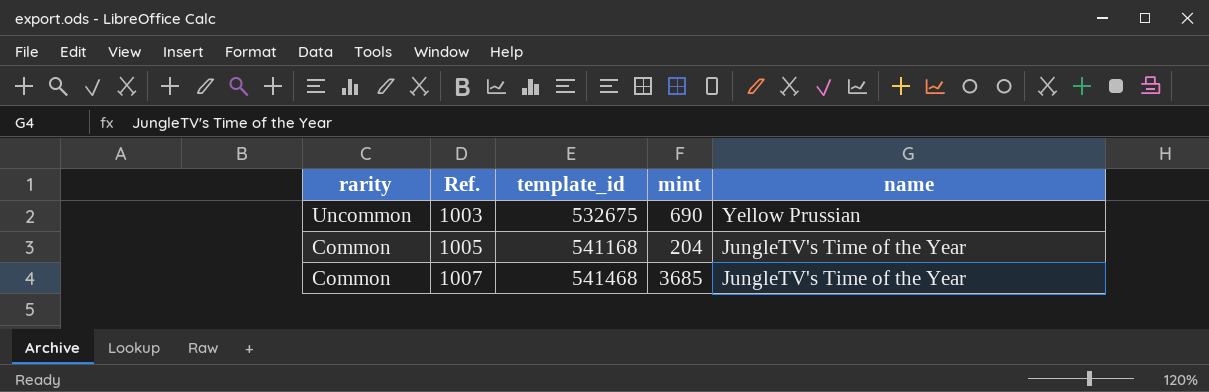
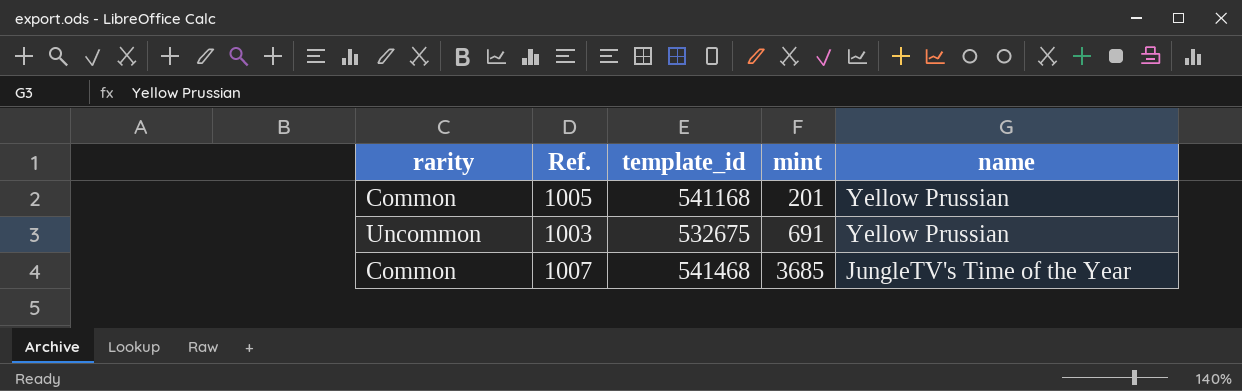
row order: rarity descending -> mint ascending
1005 | mint: 204 -> 201
1005 | name: JungleTV's Time of the Year -> Yellow Prussian
1003 | mint: 690 -> 691

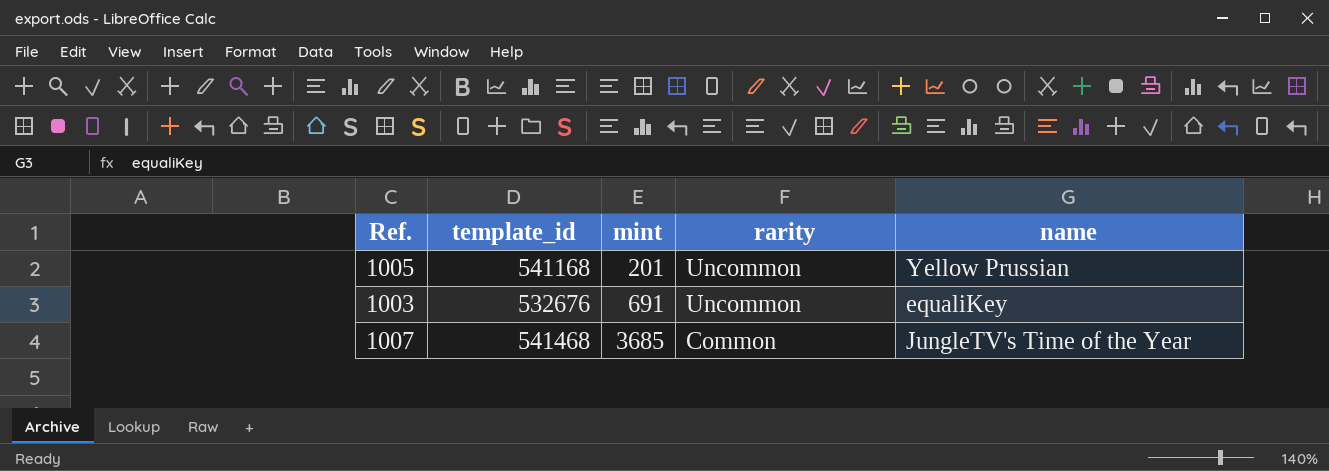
column rarity | position: 1 -> 4
1005 | rarity: Common -> Uncommon
1003 | template_id: 532675 -> 532676
1003 | name: Yellow Prussian -> equaliKey

